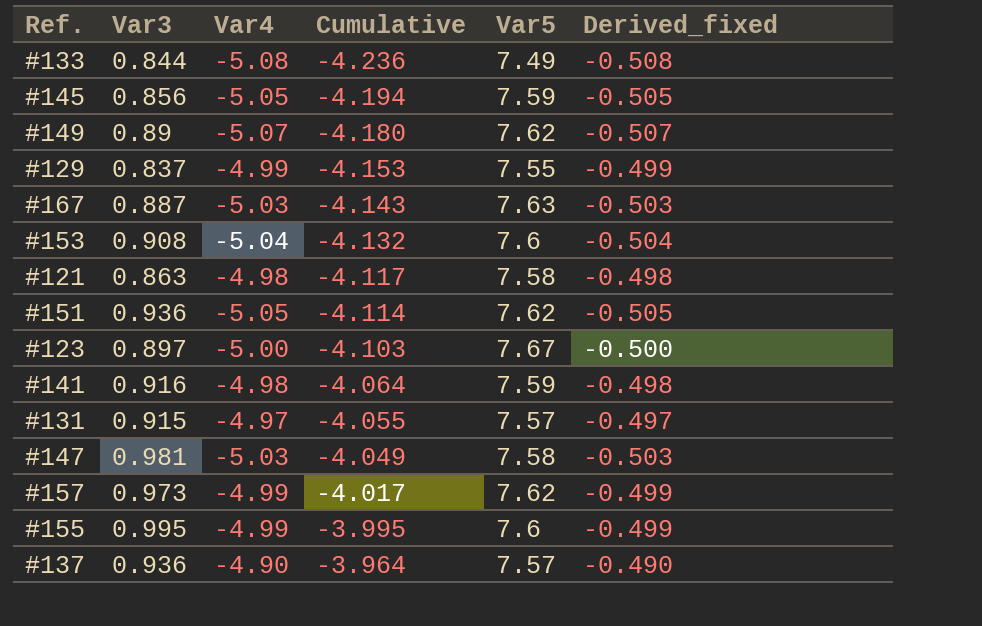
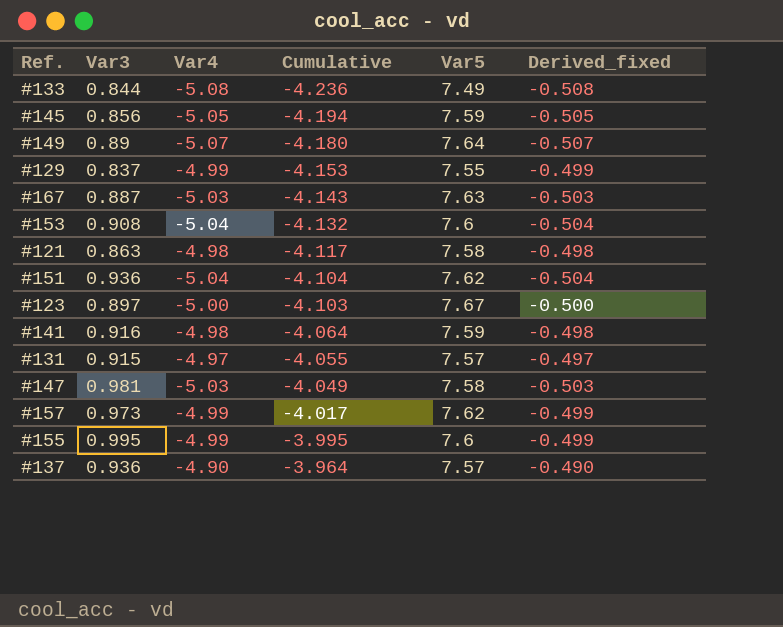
#149 | Var5: 7.62 -> 7.64
#151 | Var4: -5.05 -> -5.04
#151 | Cumulative: -4.114 -> -4.104
#151 | Derived_fixed: -0.505 -> -0.504

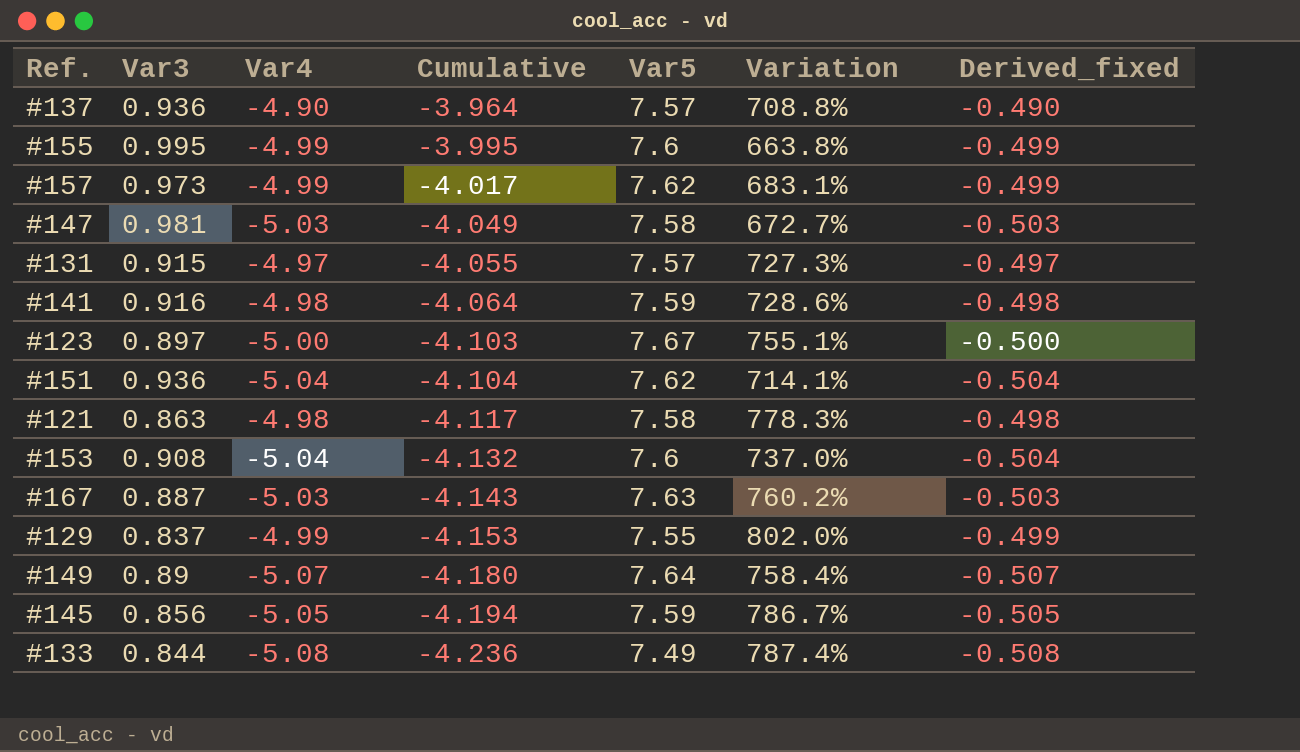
row order: Cumulative ascending -> Cumulative descending
column Variation | formula: none -> ([Var5] - [Var3]) / [Var3]

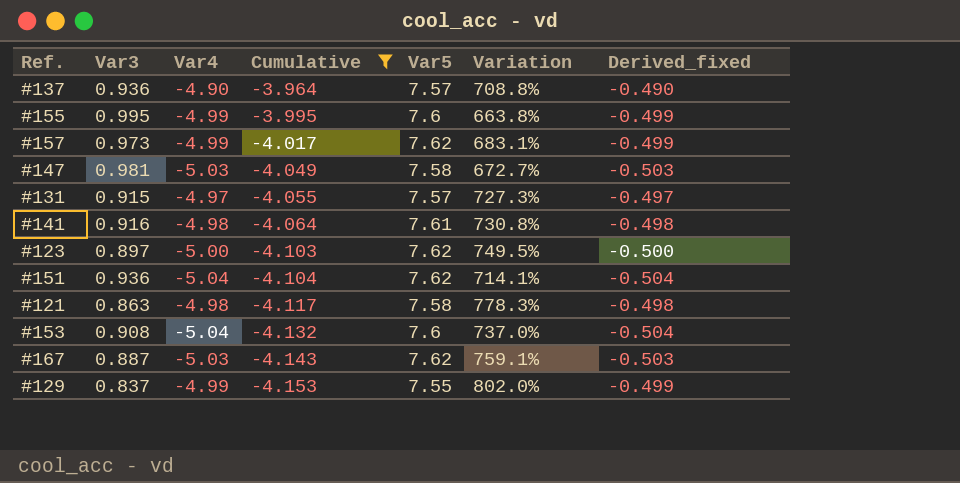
filter: none -> Cumulative >= -4.153
#141 | Var5: 7.59 -> 7.61
#141 | Variation: 728.6% -> 730.8%
#123 | Var5: 7.67 -> 7.62
#123 | Variation: 755.1% -> 749.5%
#167 | Var5: 7.63 -> 7.62
#167 | Variation: 760.2% -> 759.1%

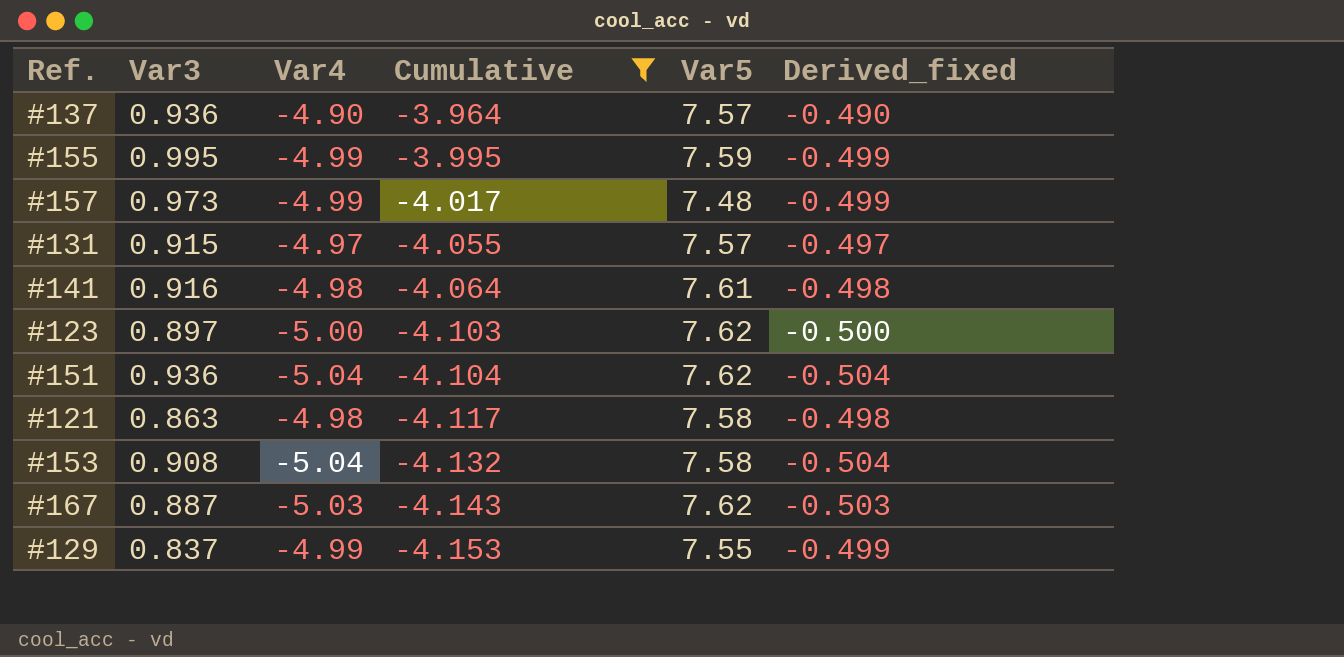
column Variation | formula: ([Var5] - [Var3]) / [Var3] -> none
row #147: 0.981 | -5.03 | -4.049 | 7.58 | 672.7% | -0.503 -> none
#155 | Var5: 7.6 -> 7.59
#157 | Var5: 7.62 -> 7.48
#153 | Var5: 7.6 -> 7.58

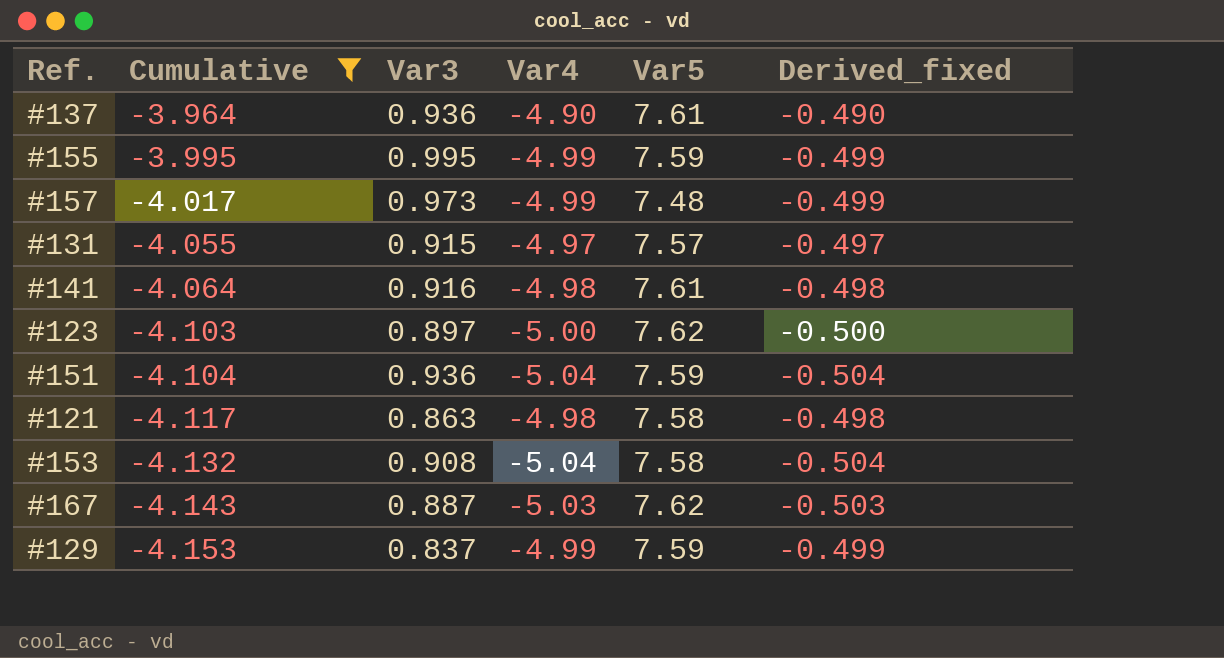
column Cumulative | position: 4 -> 2
#137 | Var5: 7.57 -> 7.61
#151 | Var5: 7.62 -> 7.59
#129 | Var5: 7.55 -> 7.59

